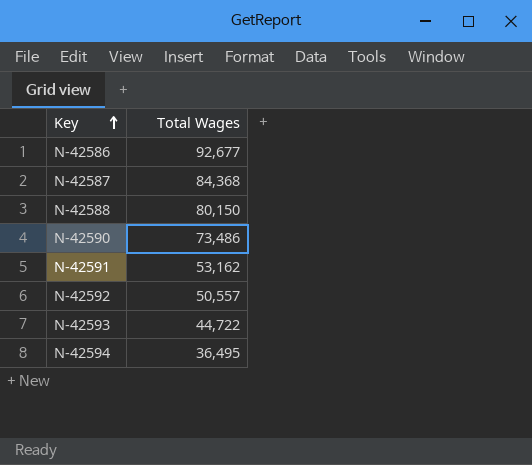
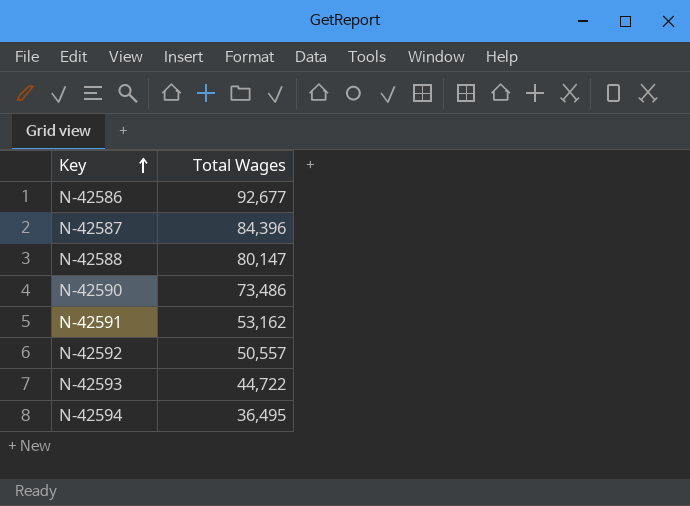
N-42587 | Total Wages: 84,368 -> 84,396
N-42588 | Total Wages: 80,150 -> 80,147

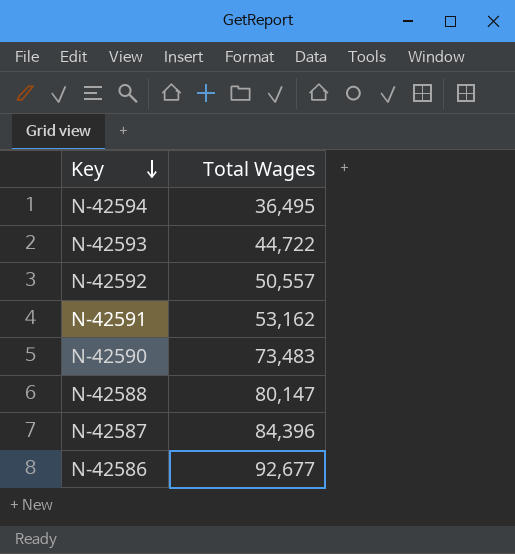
row order: Key ascending -> Key descending
N-42590 | Total Wages: 73,486 -> 73,483

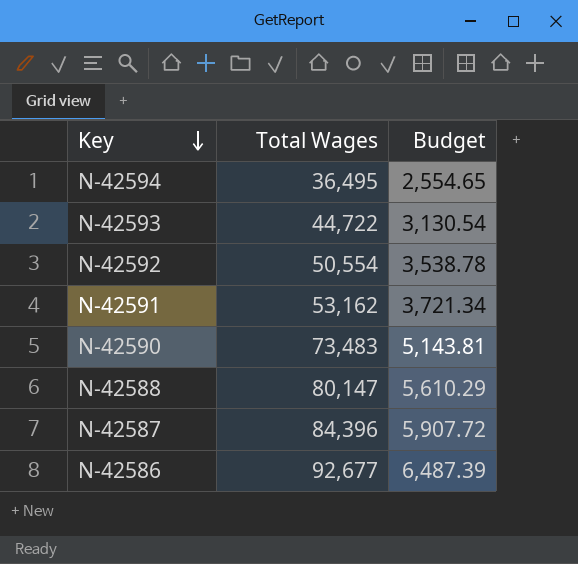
column Budget | formula: none -> [Total Wages] * 0.07
N-42592 | Total Wages: 50,557 -> 50,554

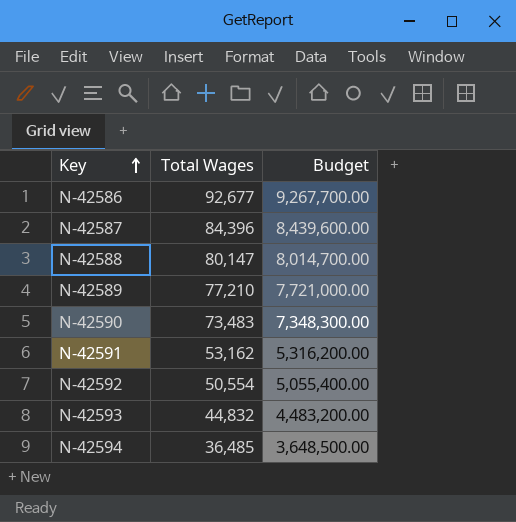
row order: Key descending -> Key ascending
column Budget | formula: [Total Wages] * 0.07 -> [Total Wages] * 100
row N-42589: none -> 77,210 | 7,721,000.00
N-42593 | Total Wages: 44,722 -> 44,832
N-42594 | Total Wages: 36,495 -> 36,485

